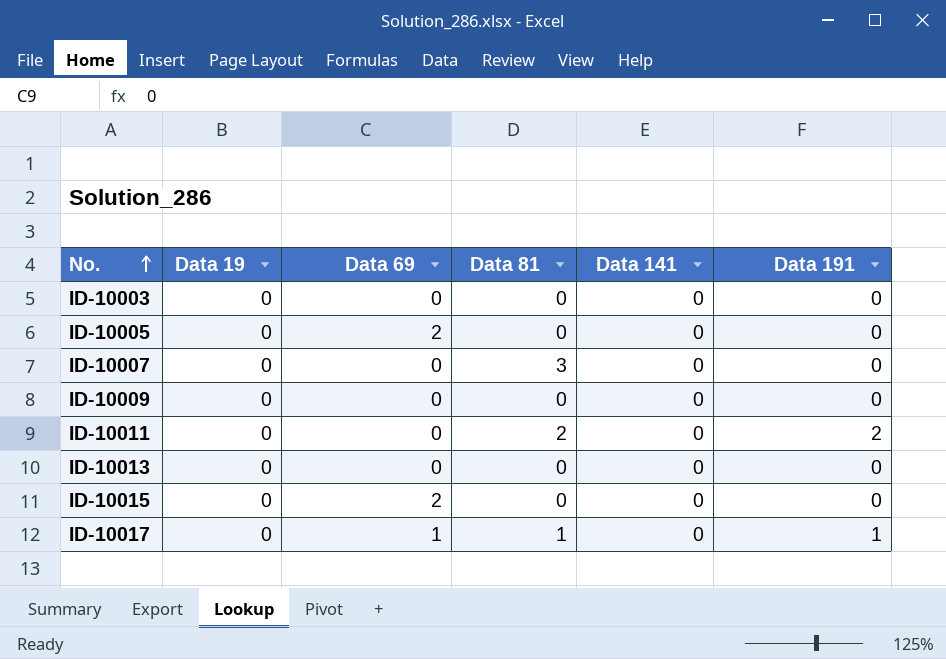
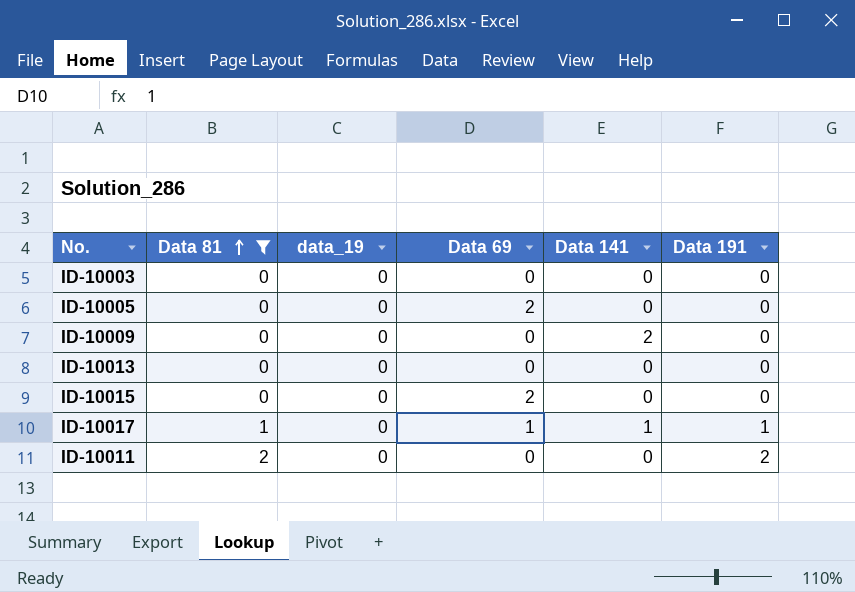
filter: none -> Data 81 != 3
row order: No. ascending -> Data 81 ascending
column Data 81 | position: 4 -> 2
column name: Data 19 -> data_19
ID-10009 | Data 141: 0 -> 2
ID-10017 | Data 141: 0 -> 1

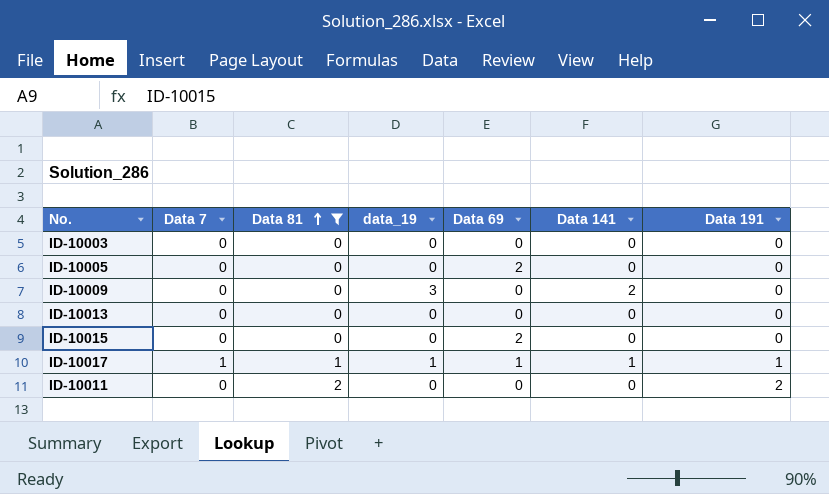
column Data 7 | position: none -> 2
ID-10009 | data_19: 0 -> 3
ID-10017 | data_19: 0 -> 1

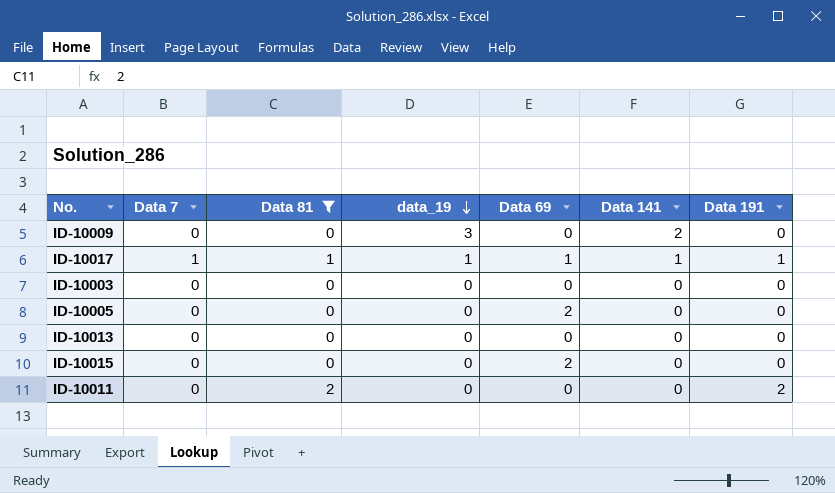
row order: Data 81 ascending -> data_19 descending

